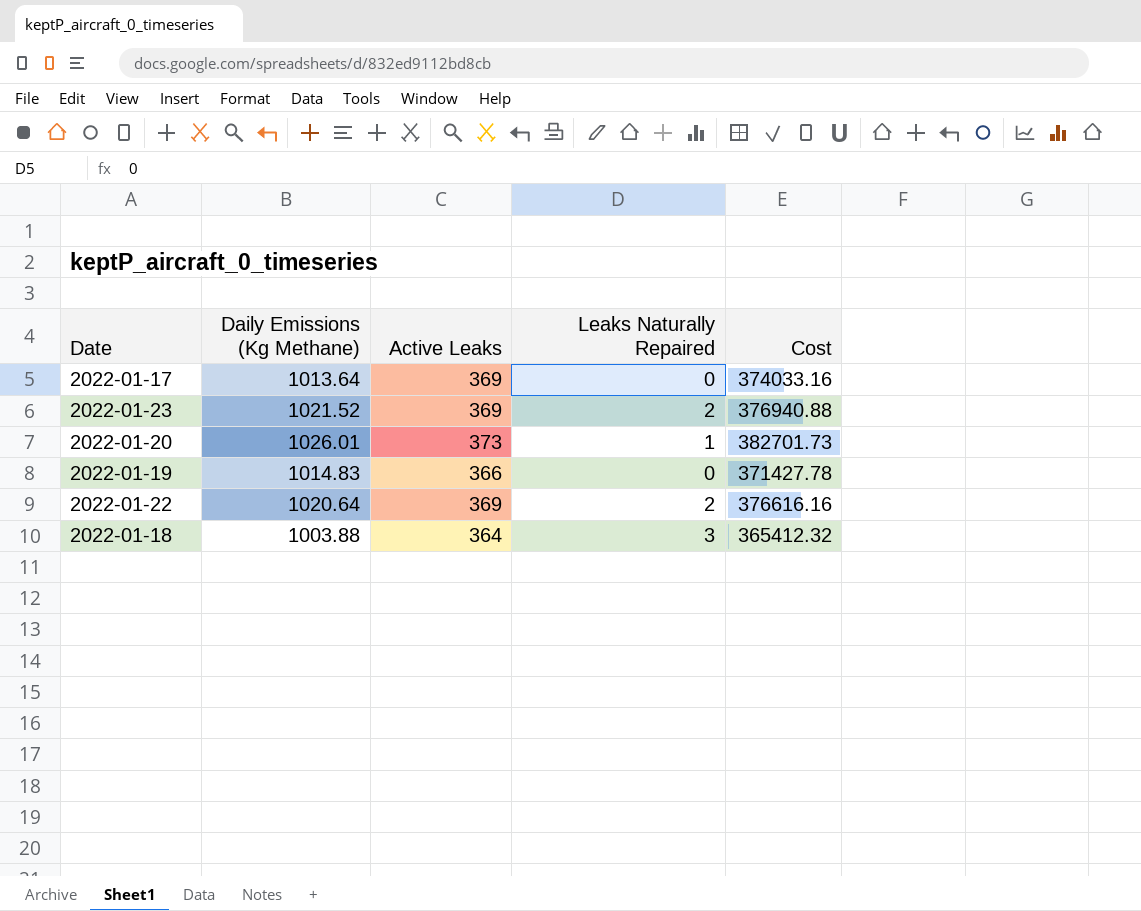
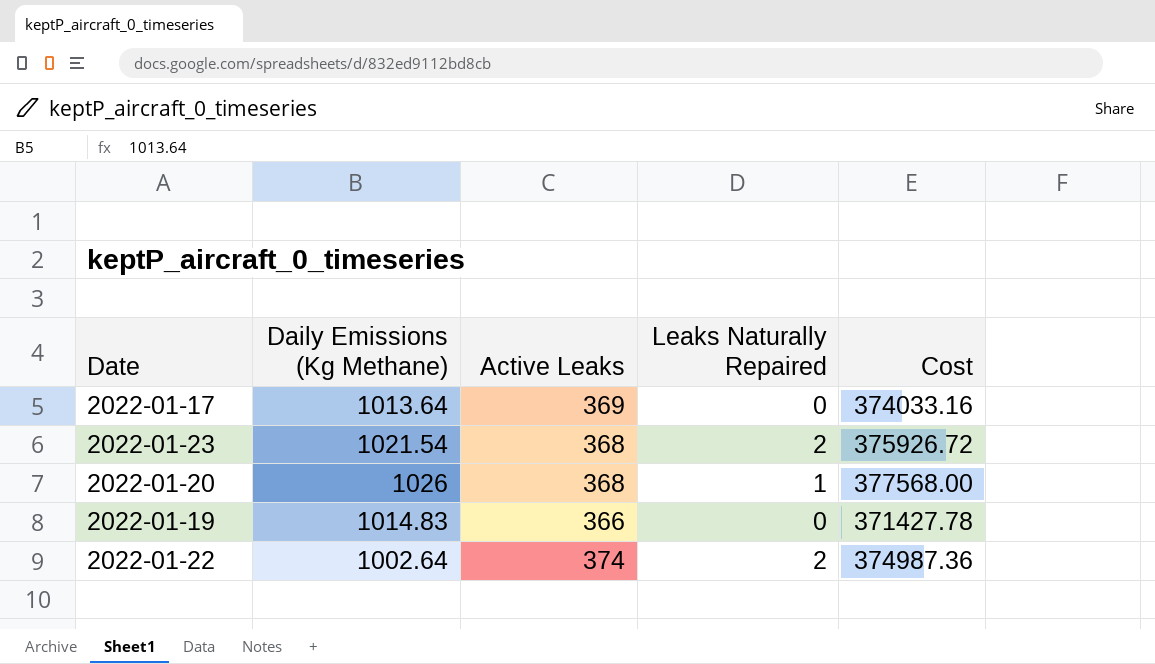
row 2022-01-18: 1003.88 | 364 | 3 | 365412.32 -> none
2022-01-23 | Daily Emissions (Kg Methane): 1021.52 -> 1021.54
2022-01-23 | Active Leaks: 369 -> 368
2022-01-23 | Cost: 376940.88 -> 375926.72
2022-01-20 | Daily Emissions (Kg Methane): 1026.01 -> 1026
2022-01-20 | Active Leaks: 373 -> 368
2022-01-20 | Cost: 382701.73 -> 377568.00
2022-01-22 | Daily Emissions (Kg Methane): 1020.64 -> 1002.64
2022-01-22 | Active Leaks: 369 -> 374
2022-01-22 | Cost: 376616.16 -> 374987.36

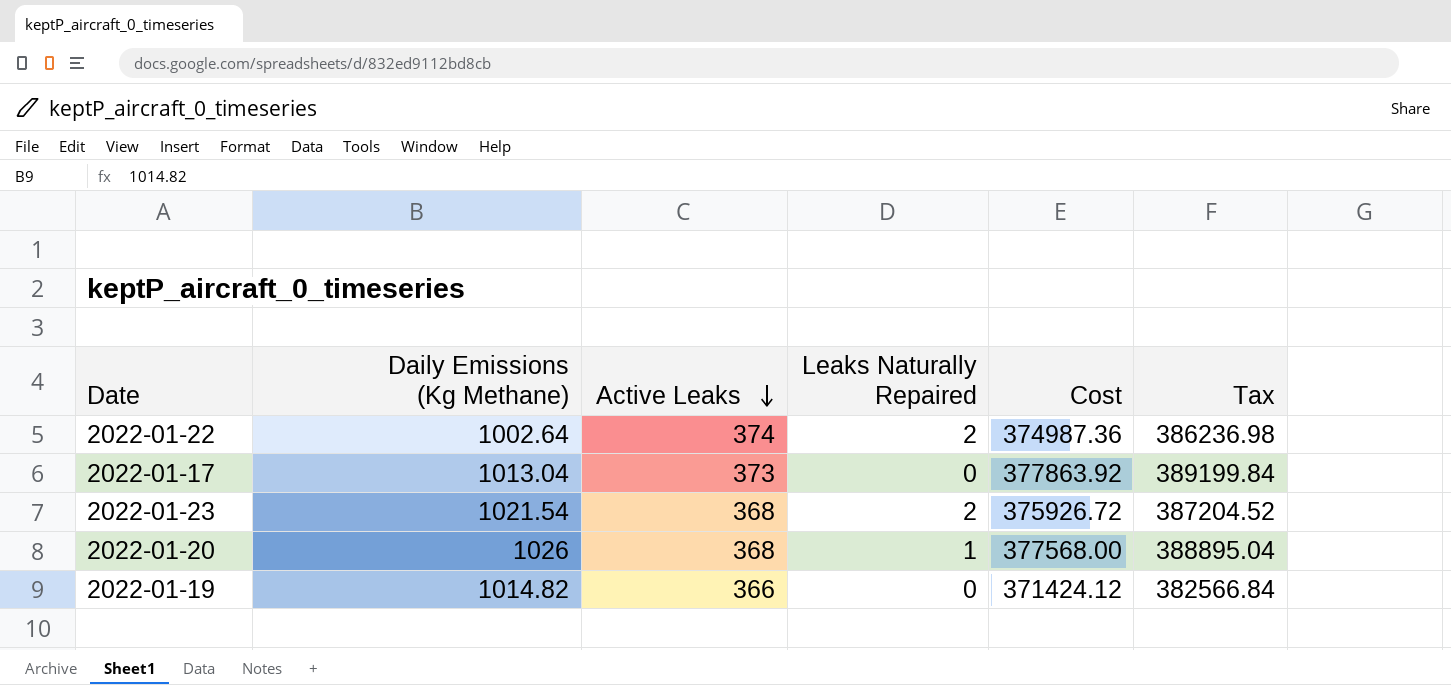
row order: none -> Active Leaks descending
column Tax | formula: none -> [Cost] * 1.03
2022-01-17 | Daily Emissions (Kg Methane): 1013.64 -> 1013.04
2022-01-17 | Active Leaks: 369 -> 373
2022-01-17 | Cost: 374033.16 -> 377863.92
2022-01-19 | Daily Emissions (Kg Methane): 1014.83 -> 1014.82
2022-01-19 | Cost: 371427.78 -> 371424.12

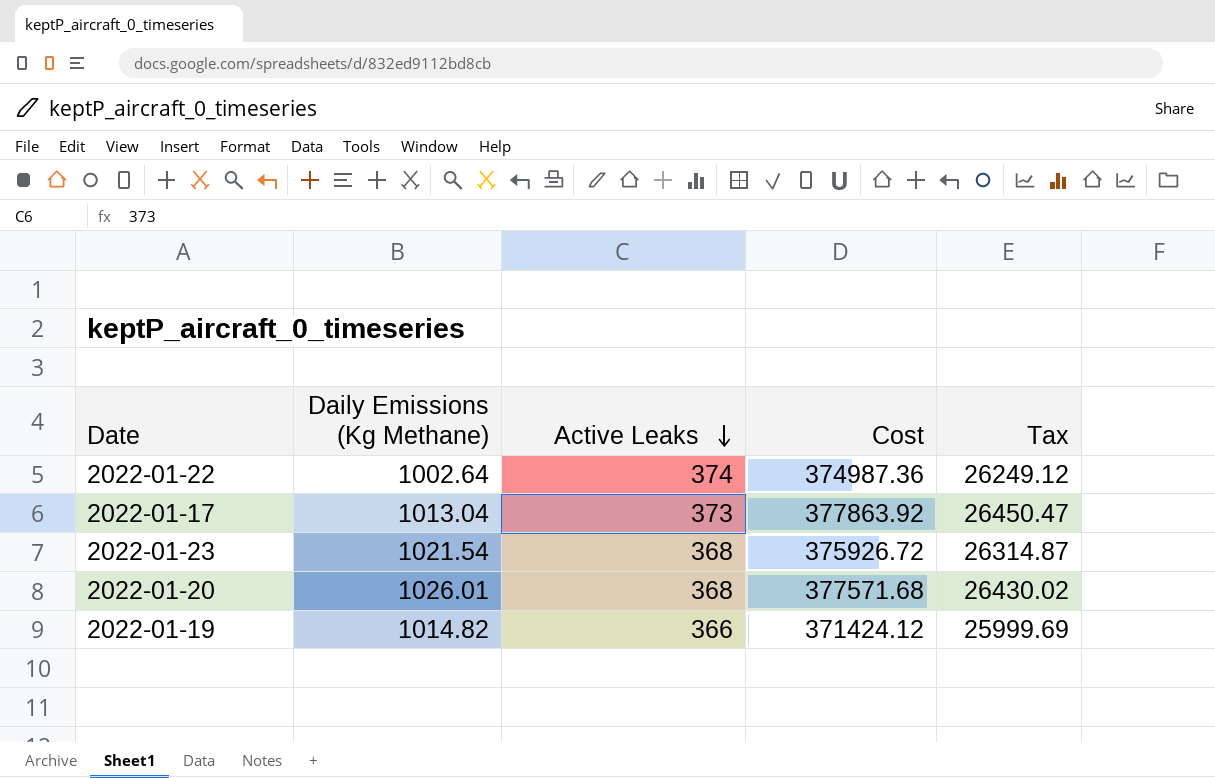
column Leaks Naturally Repaired | position: 4 -> none
column Tax | formula: [Cost] * 1.03 -> [Cost] * 0.07
2022-01-20 | Daily Emissions (Kg Methane): 1026 -> 1026.01
2022-01-20 | Cost: 377568.00 -> 377571.68

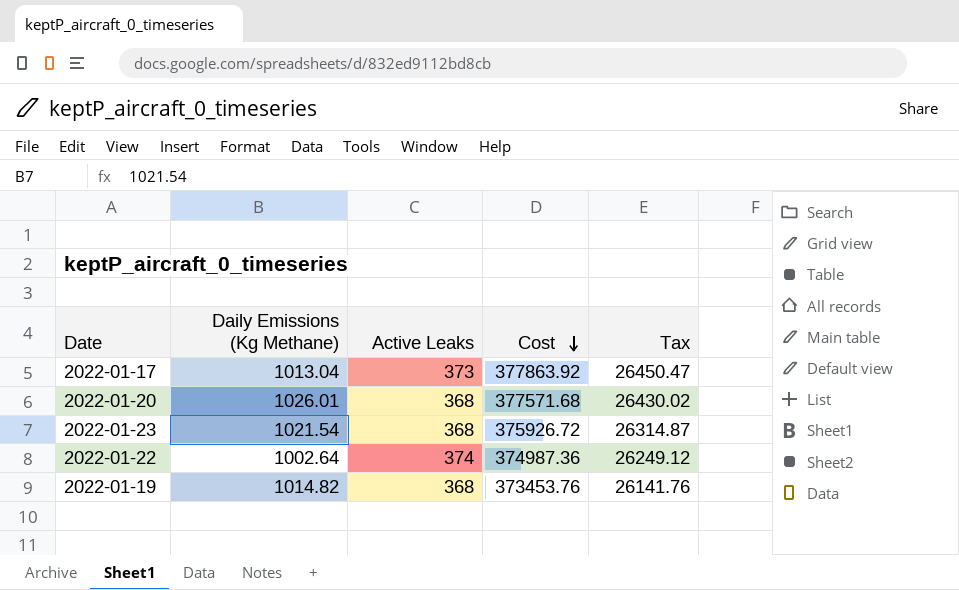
row order: Active Leaks descending -> Cost descending
2022-01-19 | Active Leaks: 366 -> 368
2022-01-19 | Cost: 371424.12 -> 373453.76
2022-01-19 | Tax: 25999.69 -> 26141.76

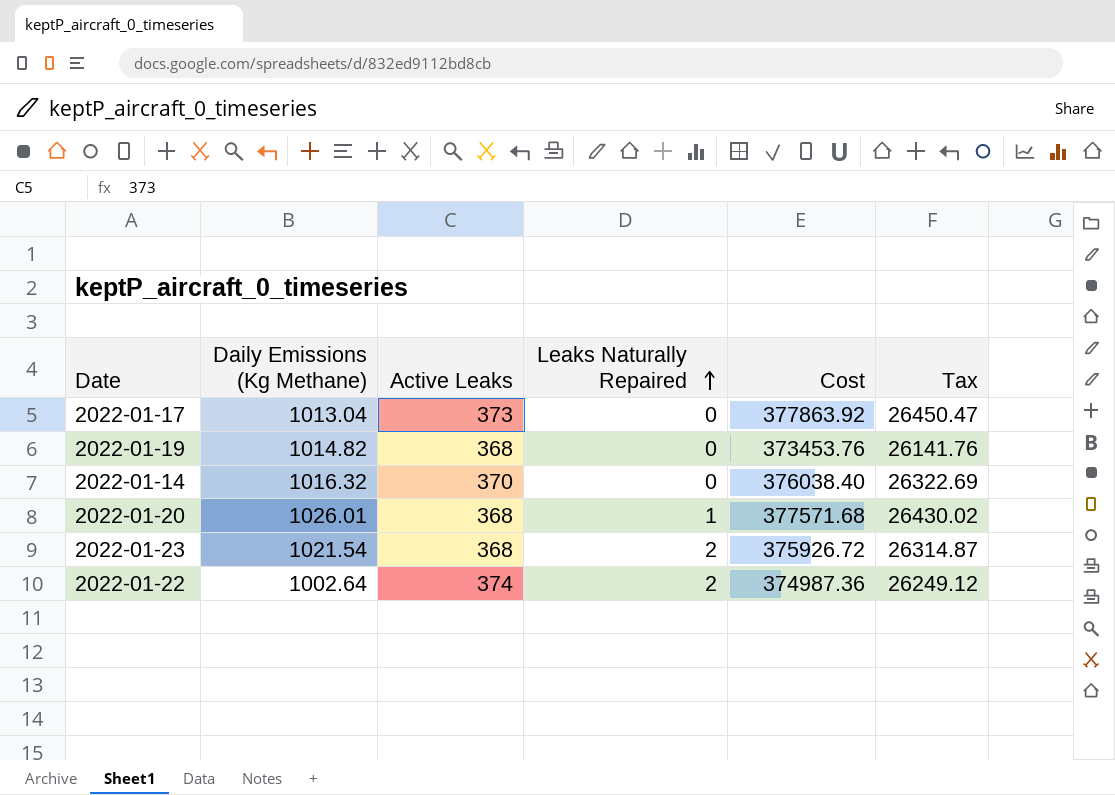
row order: Cost descending -> Leaks Naturally Repaired ascending
column Leaks Naturally Repaired | position: none -> 4
row 2022-01-14: none -> 1016.32 | 370 | 0 | 376038.40 | 26322.69

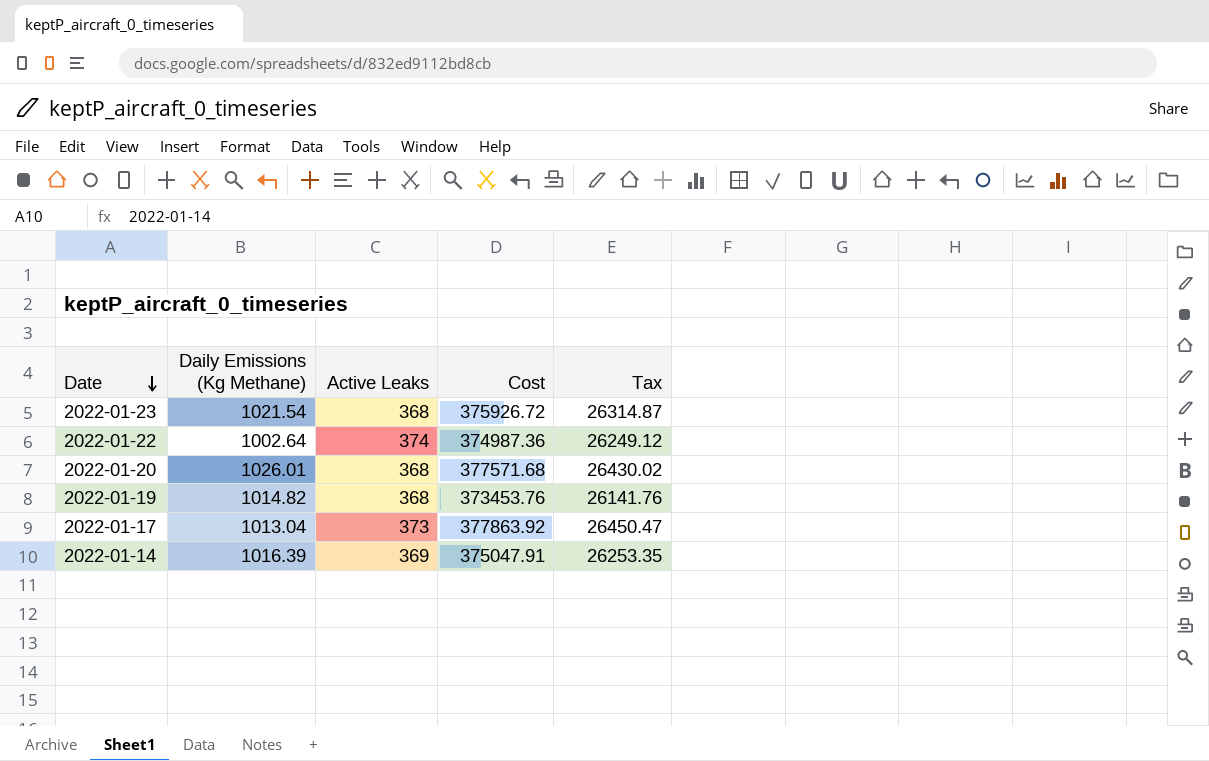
row order: Leaks Naturally Repaired ascending -> Date descending
column Leaks Naturally Repaired | position: 4 -> none
2022-01-14 | Daily Emissions (Kg Methane): 1016.32 -> 1016.39
2022-01-14 | Active Leaks: 370 -> 369
2022-01-14 | Cost: 376038.40 -> 375047.91
2022-01-14 | Tax: 26322.69 -> 26253.35

